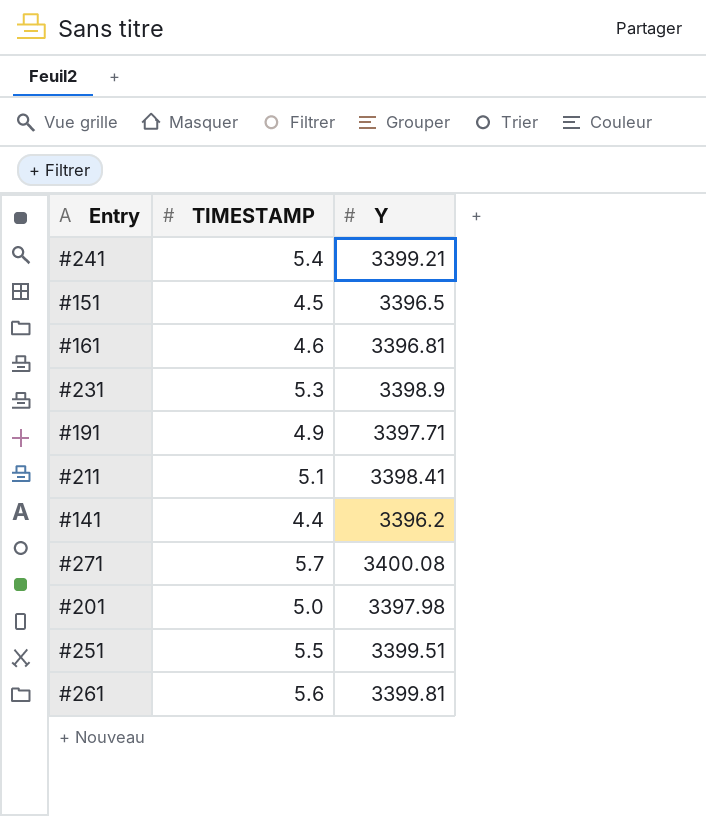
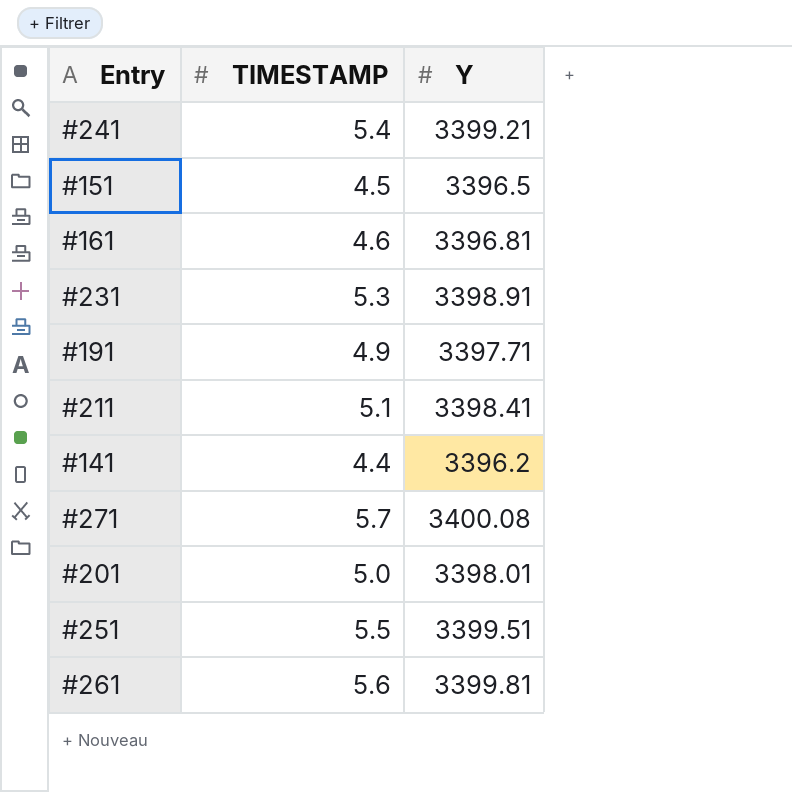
#231 | Y: 3398.9 -> 3398.91
#201 | Y: 3397.98 -> 3398.01

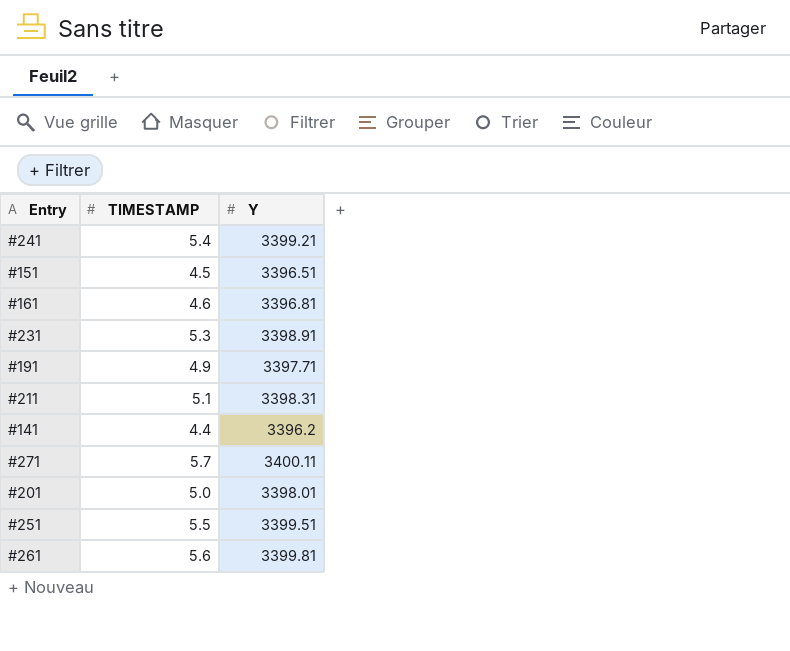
#151 | Y: 3396.5 -> 3396.51
#211 | Y: 3398.41 -> 3398.31
#271 | Y: 3400.08 -> 3400.11

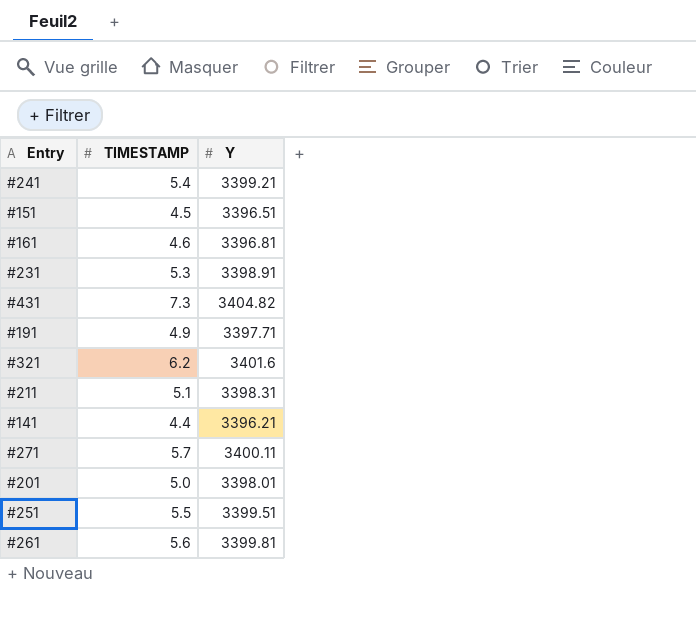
row #431: none -> 7.3 | 3404.82
row #321: none -> 6.2 | 3401.6
#141 | Y: 3396.2 -> 3396.21

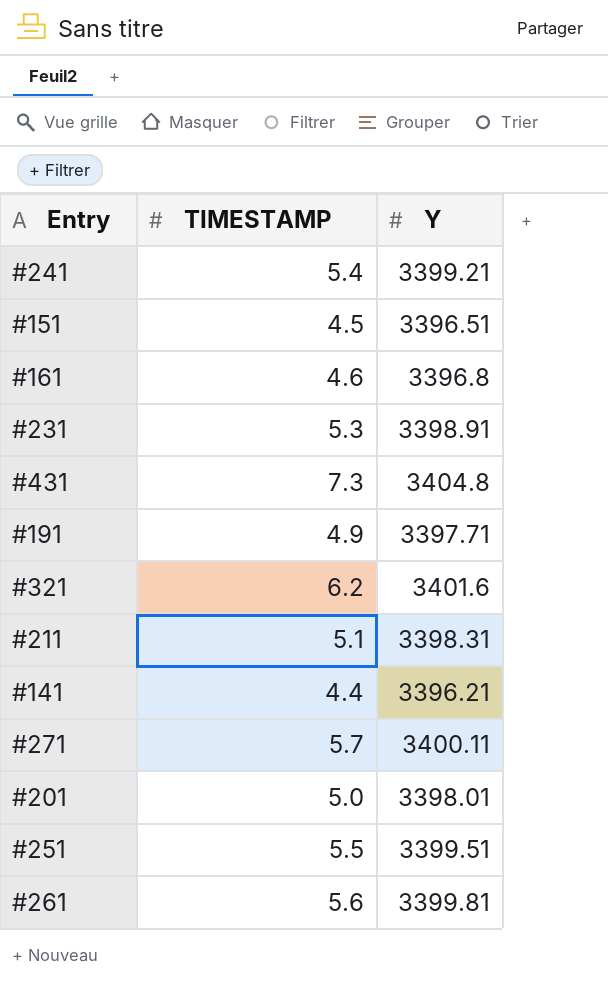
#161 | Y: 3396.81 -> 3396.8
#431 | Y: 3404.82 -> 3404.8

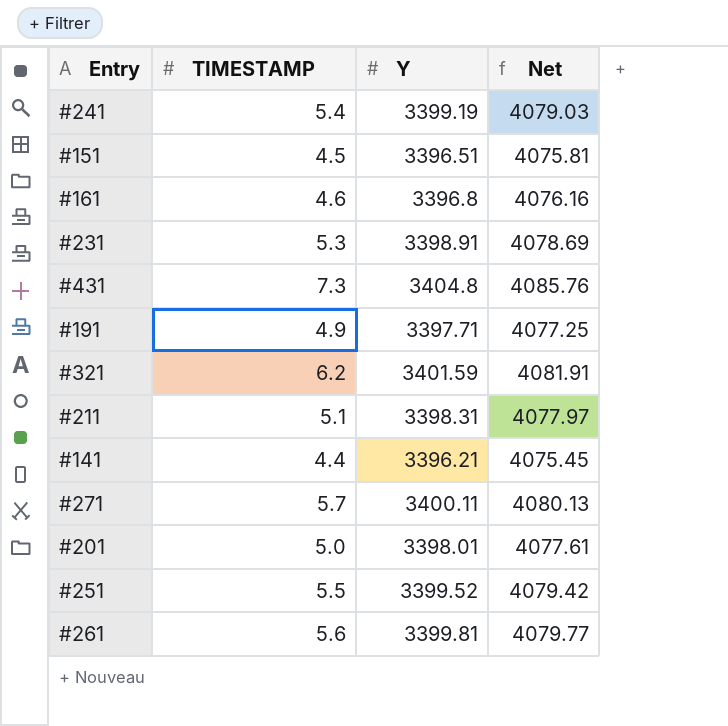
column Net | formula: none -> [Y] * 1.2
#241 | Y: 3399.21 -> 3399.19
#321 | Y: 3401.6 -> 3401.59
#251 | Y: 3399.51 -> 3399.52

